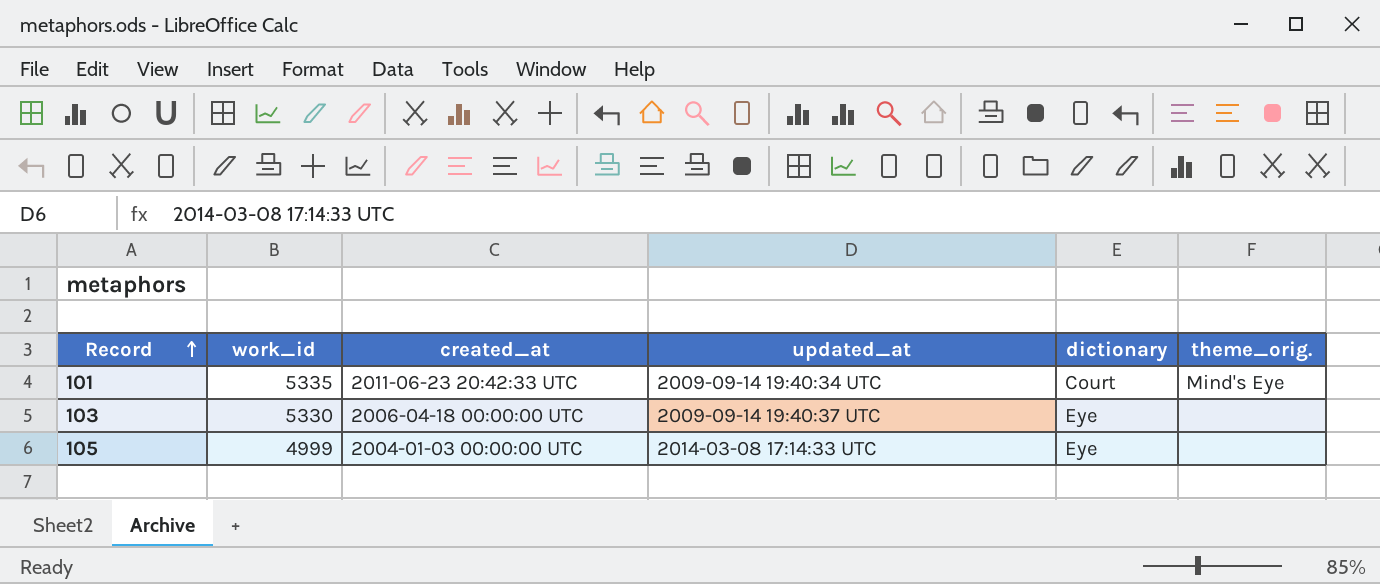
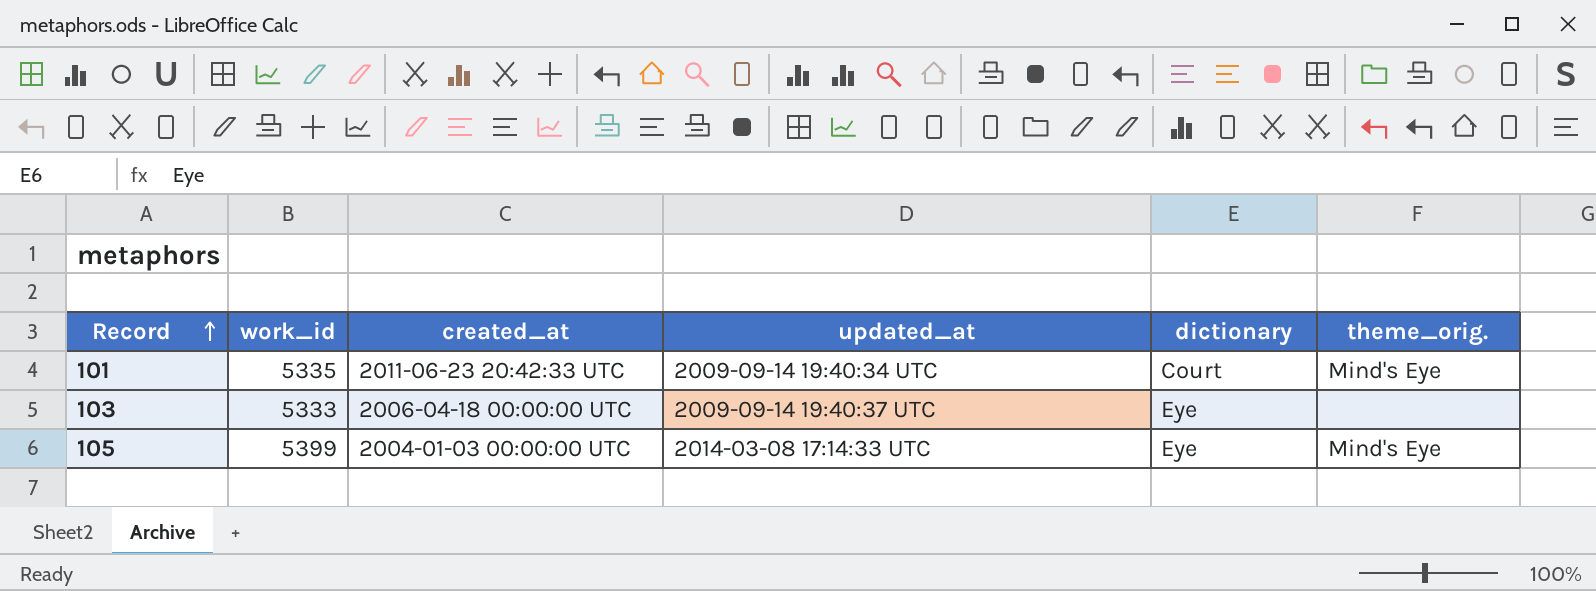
103 | work_id: 5330 -> 5333
105 | work_id: 4999 -> 5399
105 | theme_orig.: none -> Mind's Eye

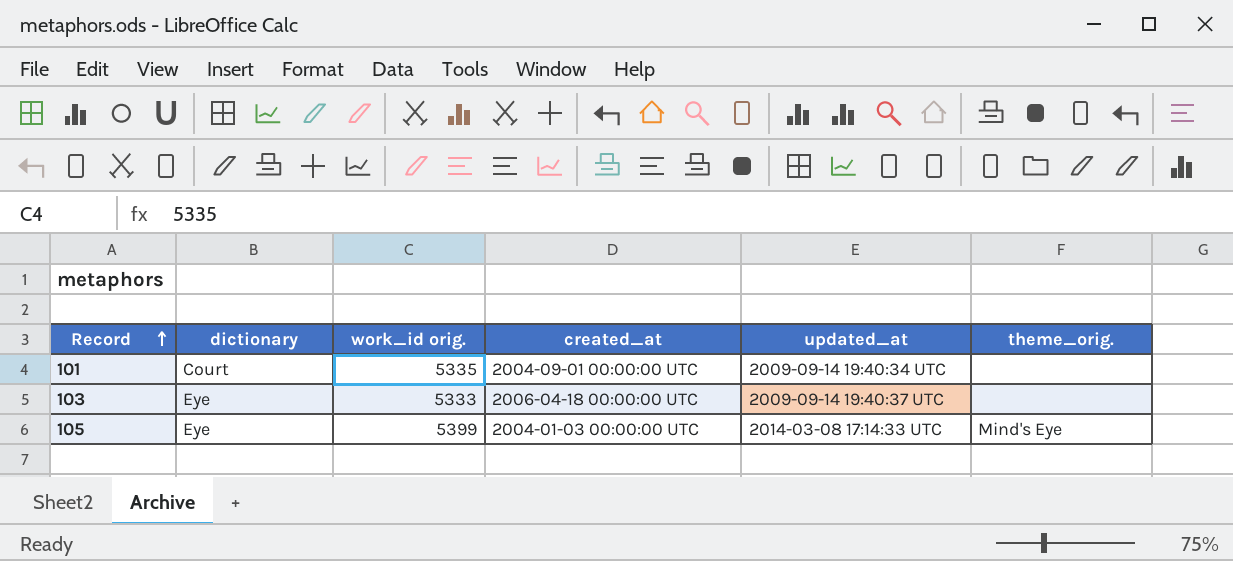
column dictionary | position: 5 -> 2
column name: work_id -> work_id orig.
101 | created_at: 2011-06-23 20:42:33 UTC -> 2004-09-01 00:00:00 UTC
101 | theme_orig.: Mind's Eye -> none

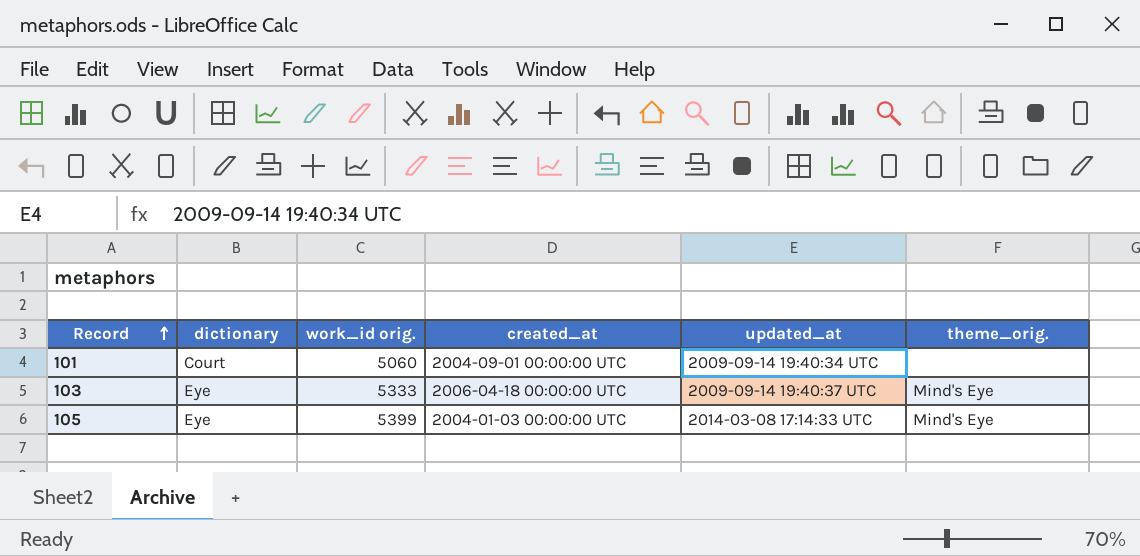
101 | work_id orig.: 5335 -> 5060
103 | theme_orig.: none -> Mind's Eye

